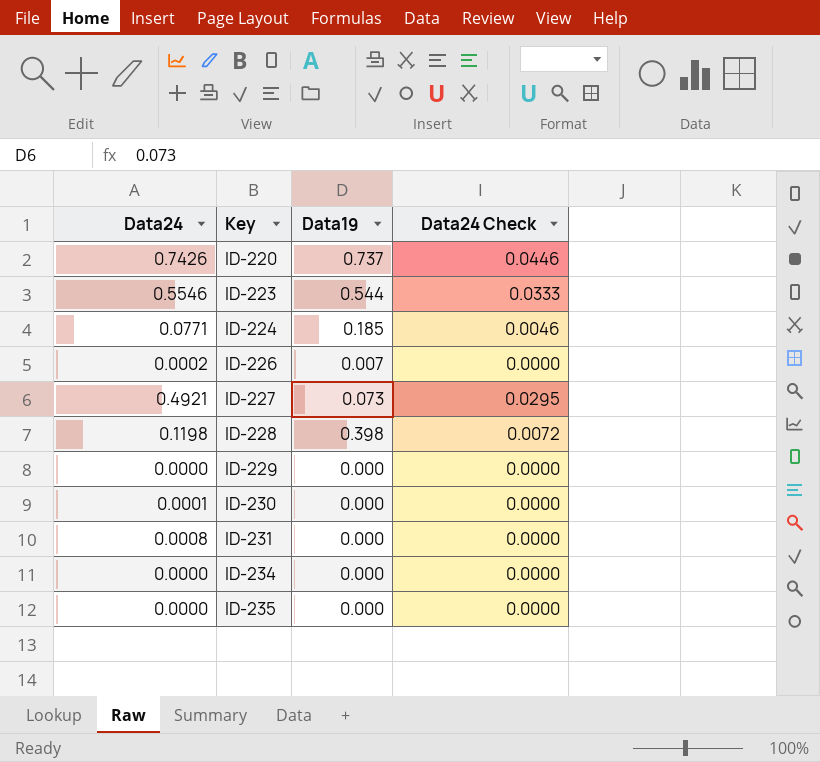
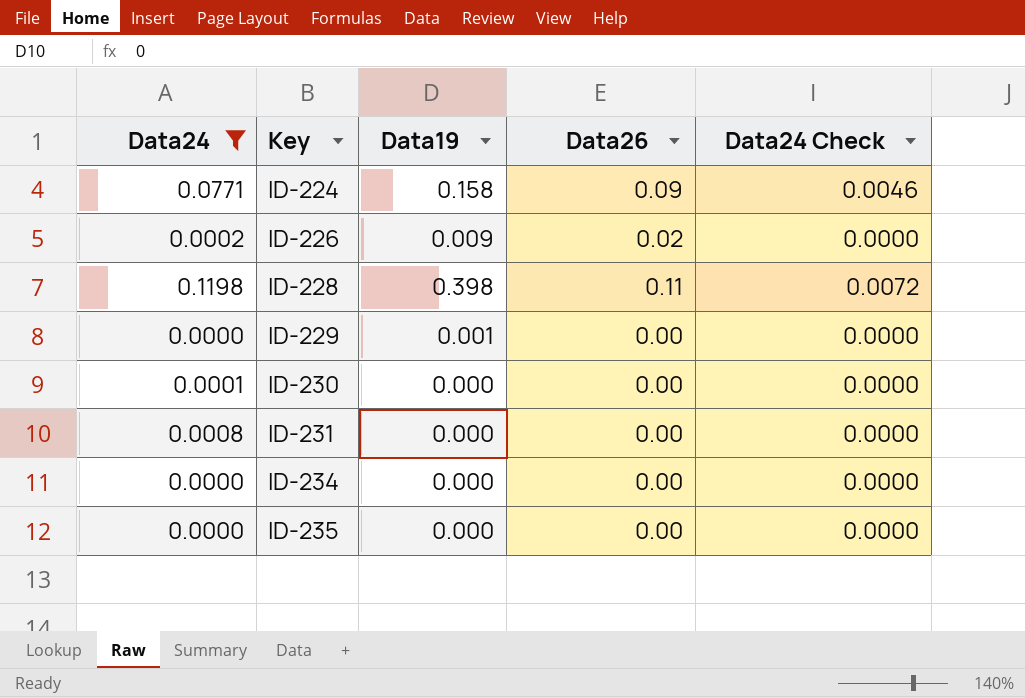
filter: none -> Data24 <= 0.1198
column Data26 | position: none -> 4
ID-224 | Data19: 0.185 -> 0.158
ID-226 | Data19: 0.007 -> 0.009
ID-229 | Data19: 0.000 -> 0.001

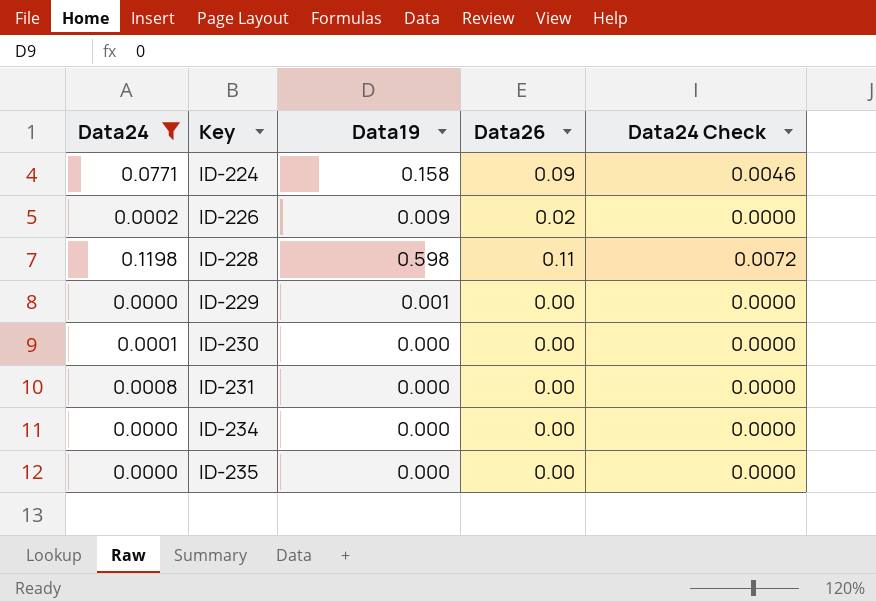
ID-228 | Data19: 0.398 -> 0.598

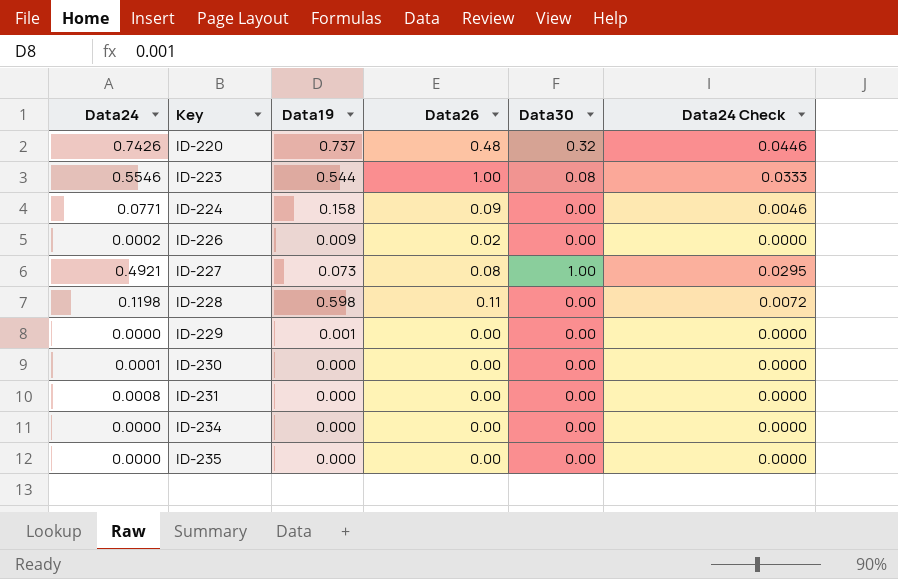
filter: Data24 <= 0.1198 -> none
column Data30 | position: none -> 5

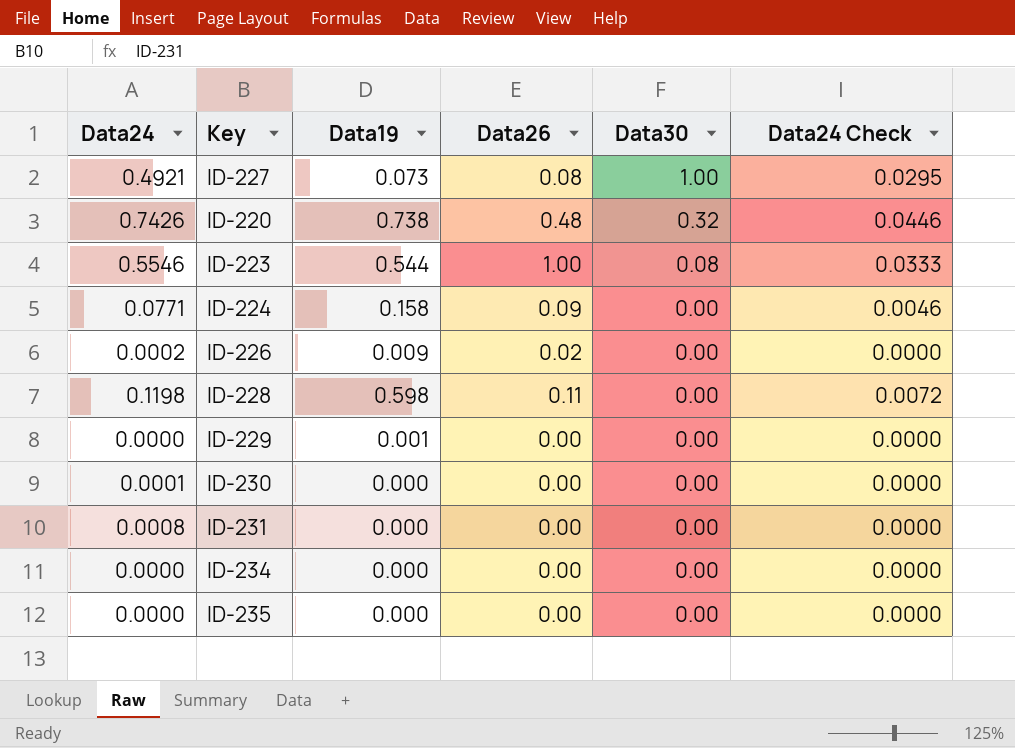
row order: Key ascending -> Data30 descending
ID-220 | Data19: 0.737 -> 0.738

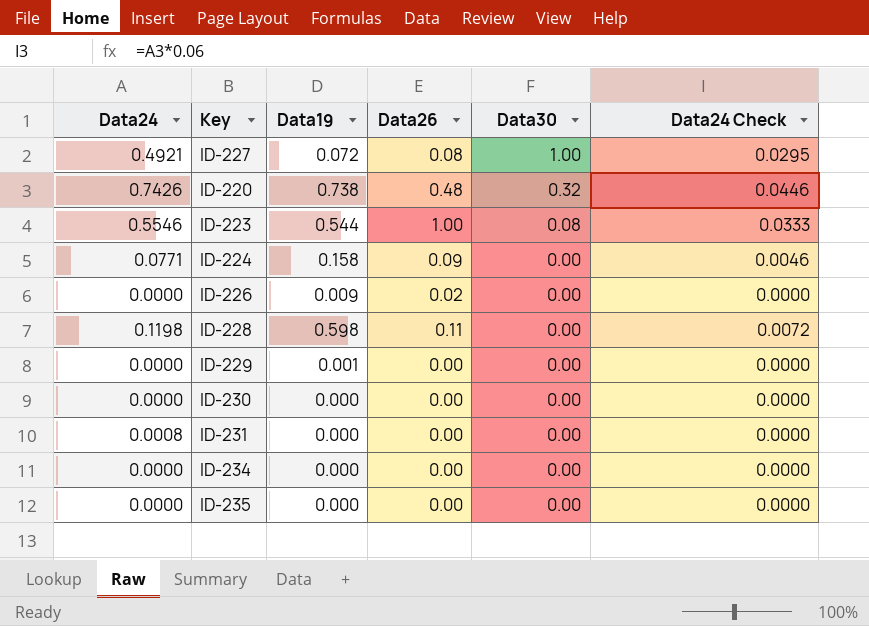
ID-227 | Data19: 0.073 -> 0.072
ID-226 | Data24: 0.0002 -> 0.0000
ID-230 | Data24: 0.0001 -> 0.0000

